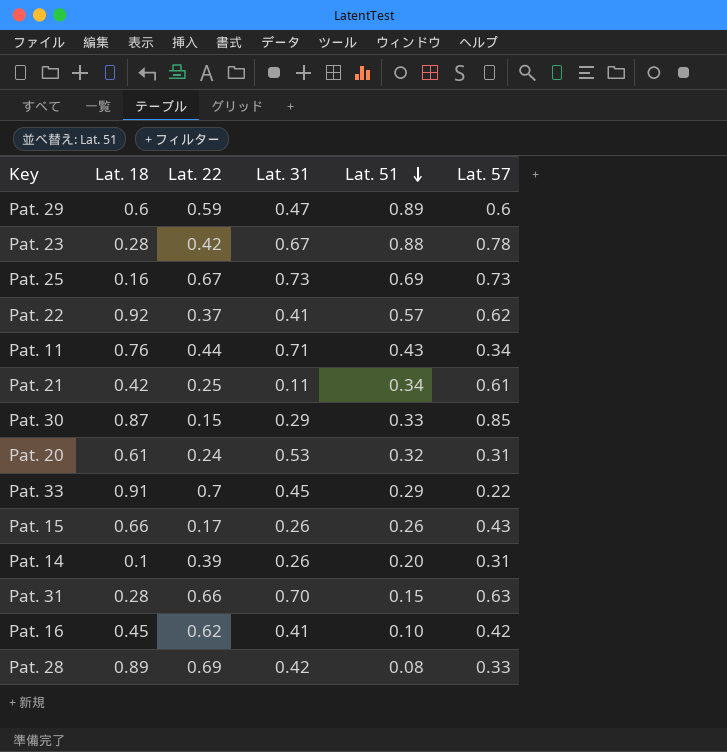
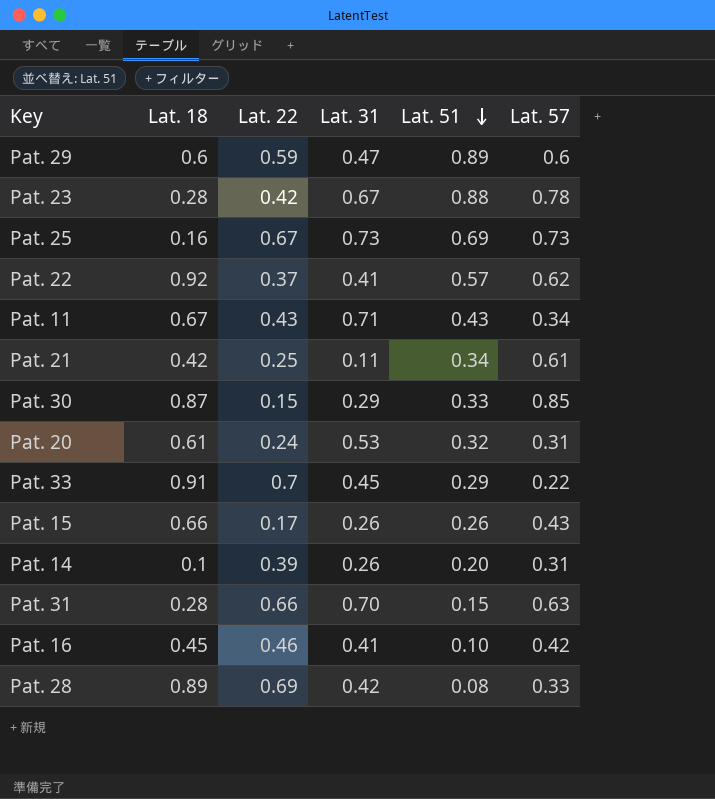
Pat. 11 | Lat. 18: 0.76 -> 0.67
Pat. 11 | Lat. 22: 0.44 -> 0.43
Pat. 16 | Lat. 22: 0.62 -> 0.46

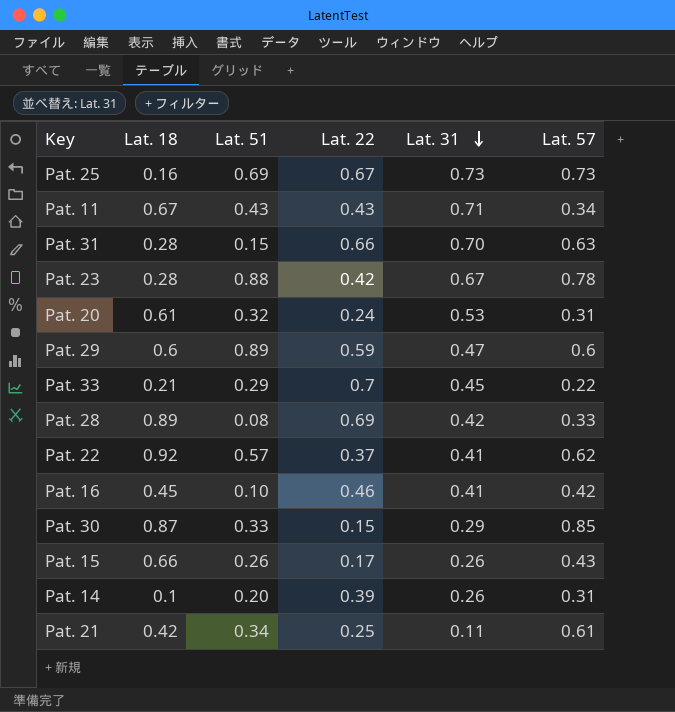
row order: Lat. 51 descending -> Lat. 31 descending
column Lat. 51 | position: 5 -> 3
Pat. 33 | Lat. 18: 0.91 -> 0.21

